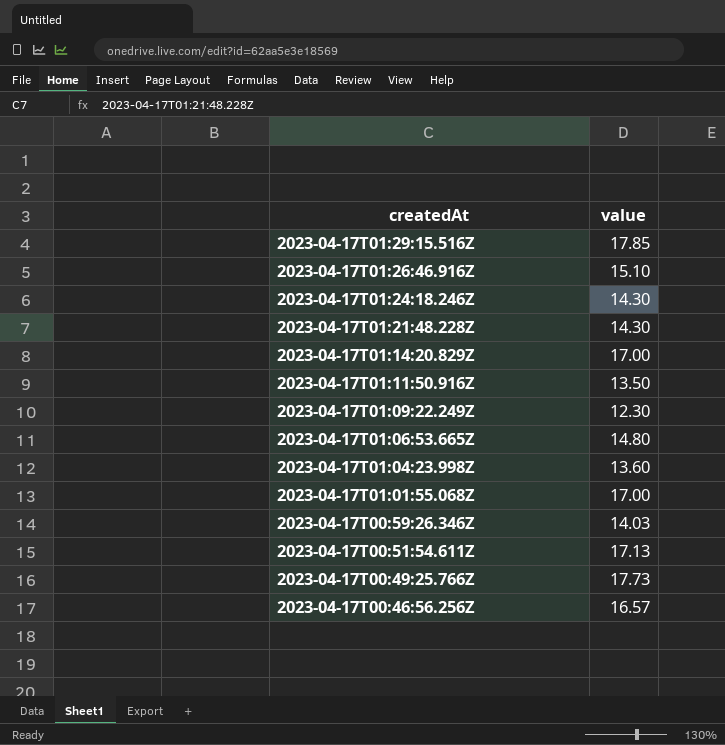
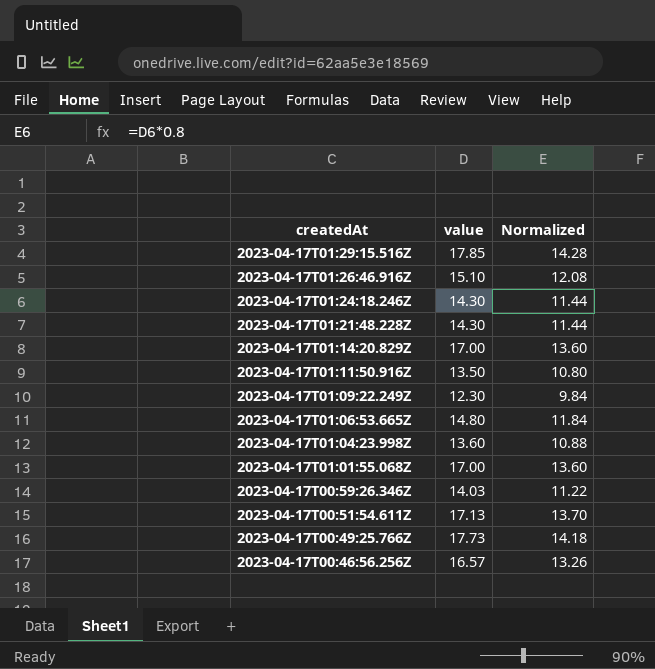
column Normalized | formula: none -> [value] * 0.8

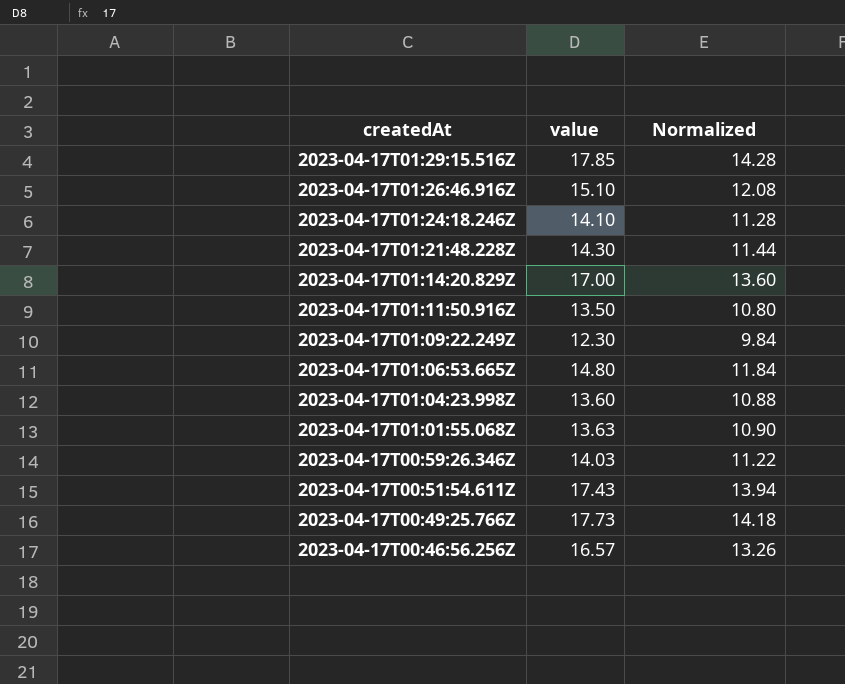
2023-04-17T01:24:18.246Z | value: 14.30 -> 14.10
2023-04-17T01:24:18.246Z | Normalized: 11.44 -> 11.28
2023-04-17T01:01:55.068Z | value: 17.00 -> 13.63
2023-04-17T01:01:55.068Z | Normalized: 13.60 -> 10.90
2023-04-17T00:51:54.611Z | value: 17.13 -> 17.43
2023-04-17T00:51:54.611Z | Normalized: 13.70 -> 13.94

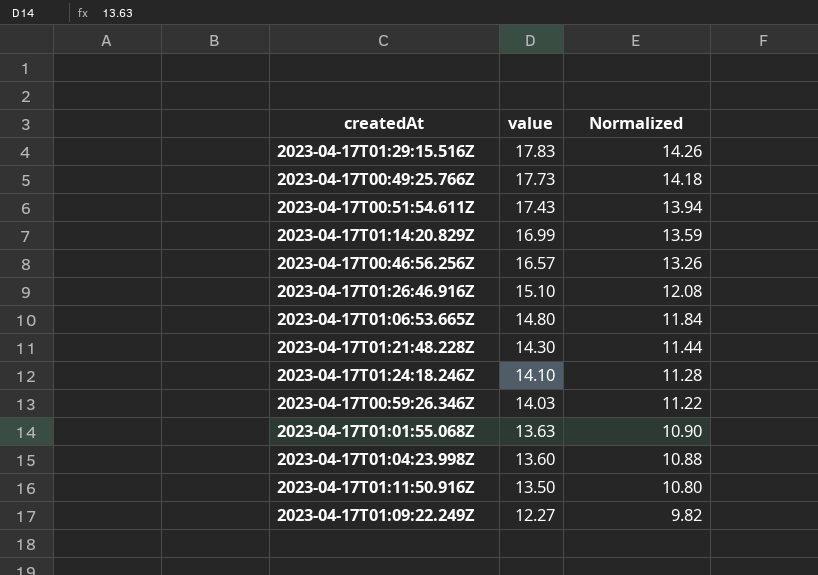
row order: createdAt descending -> value descending
2023-04-17T01:29:15.516Z | value: 17.85 -> 17.83
2023-04-17T01:29:15.516Z | Normalized: 14.28 -> 14.26
2023-04-17T01:14:20.829Z | value: 17.00 -> 16.99
2023-04-17T01:14:20.829Z | Normalized: 13.60 -> 13.59
2023-04-17T01:09:22.249Z | value: 12.30 -> 12.27
2023-04-17T01:09:22.249Z | Normalized: 9.84 -> 9.82

